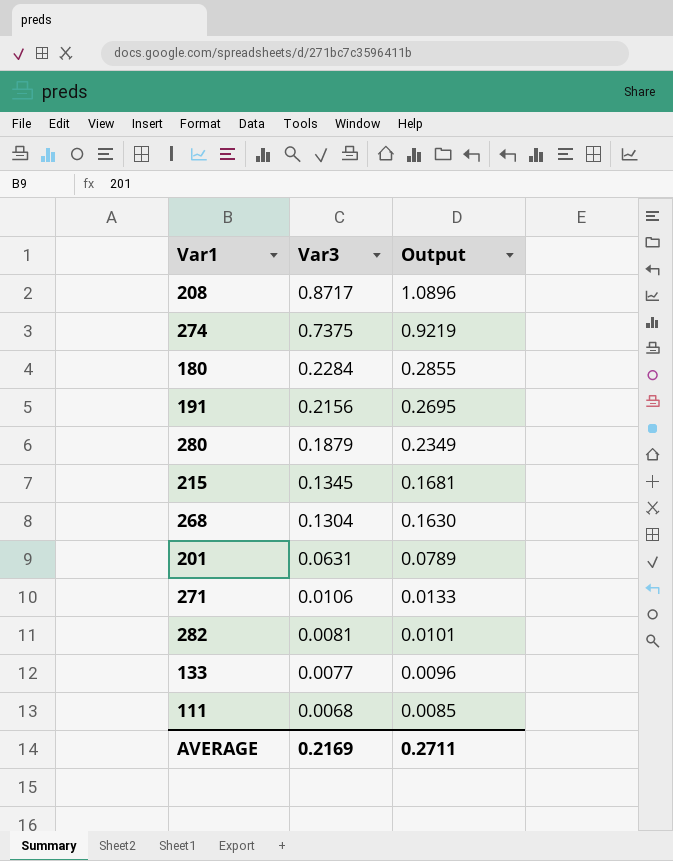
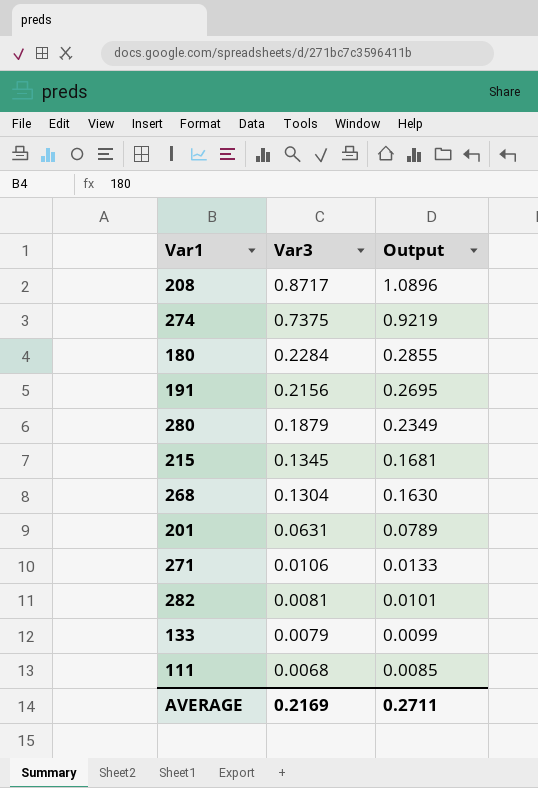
133 | Var3: 0.0077 -> 0.0079
133 | Output: 0.0096 -> 0.0099

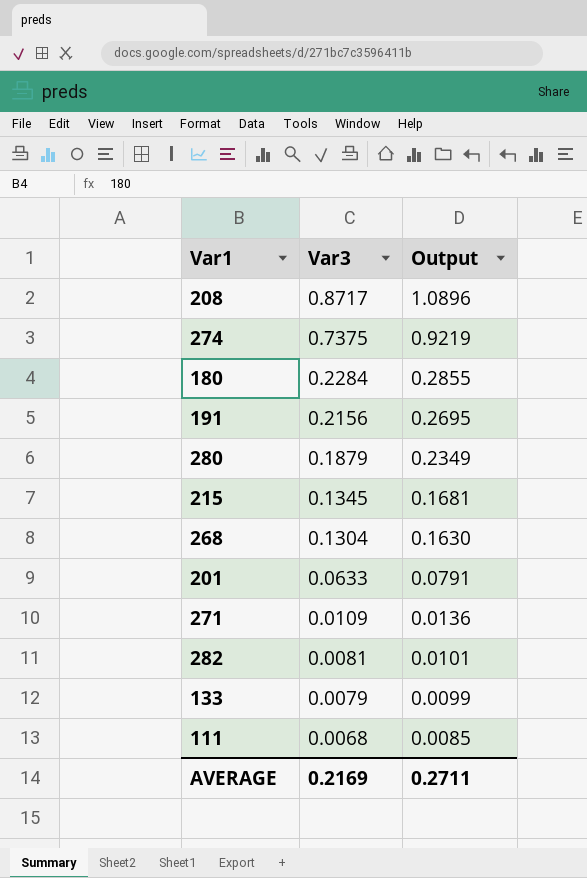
201 | Var3: 0.0631 -> 0.0633
201 | Output: 0.0789 -> 0.0791
271 | Var3: 0.0106 -> 0.0109
271 | Output: 0.0133 -> 0.0136

